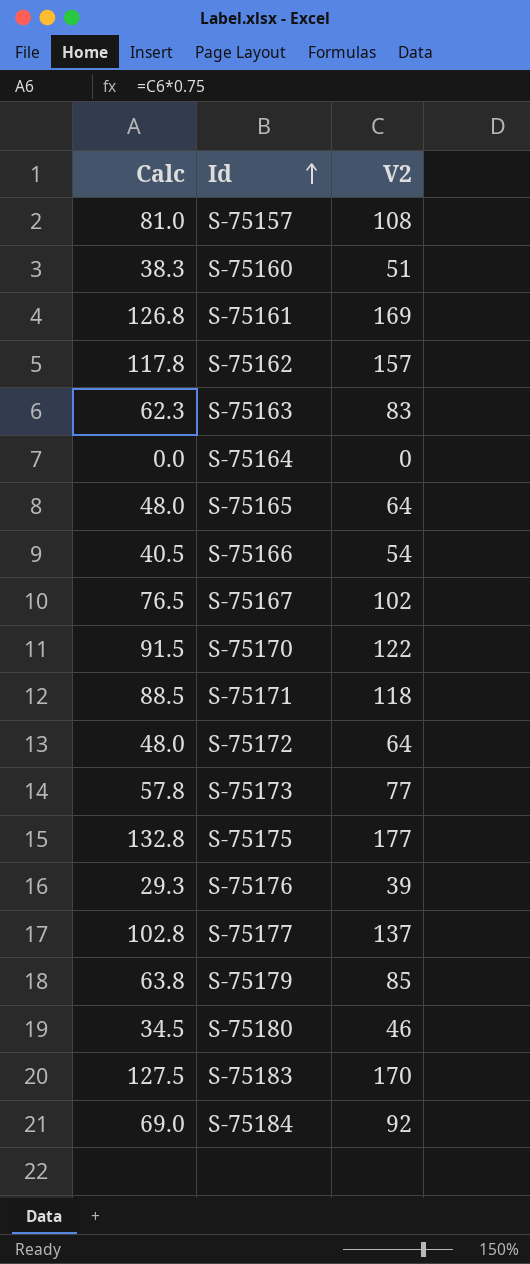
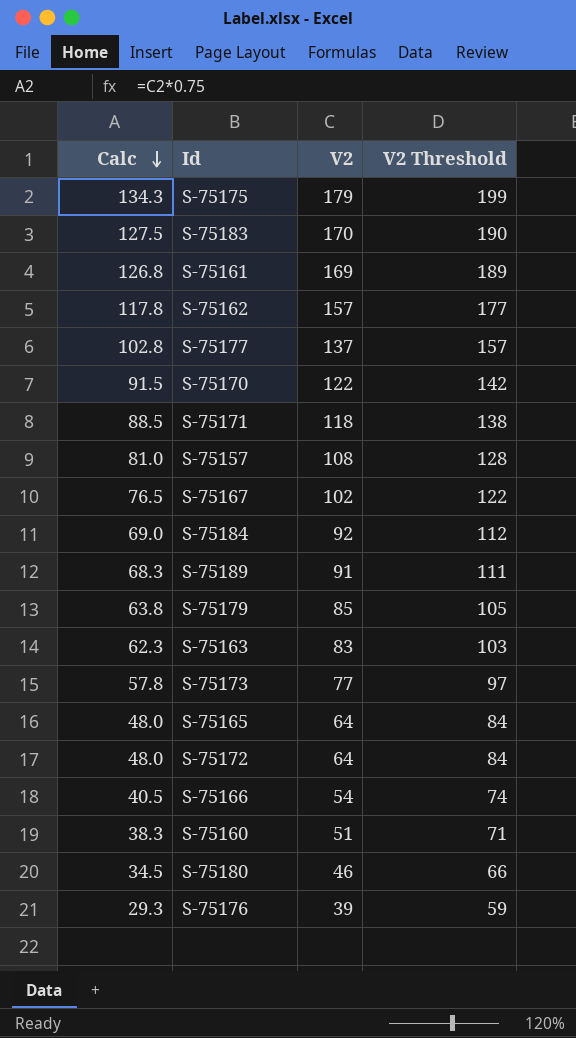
row order: Id ascending -> Calc descending
column V2 Threshold | formula: none -> [V2] + 20
row S-75164: 0.0 | 0 -> none
S-75175 | Calc: 132.8 -> 134.3
S-75175 | V2: 177 -> 179
row S-75189: none -> 68.3 | 91 | 111

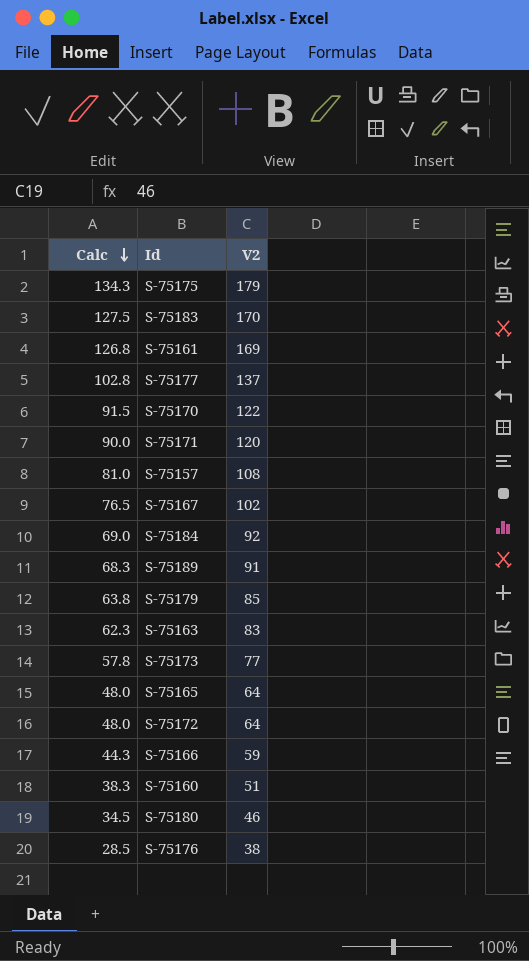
column V2 Threshold | formula: [V2] + 20 -> none
row S-75162: 117.8 | 157 | 177 -> none
S-75171 | Calc: 88.5 -> 90.0
S-75171 | V2: 118 -> 120
S-75166 | Calc: 40.5 -> 44.3
S-75166 | V2: 54 -> 59
S-75176 | Calc: 29.3 -> 28.5
S-75176 | V2: 39 -> 38

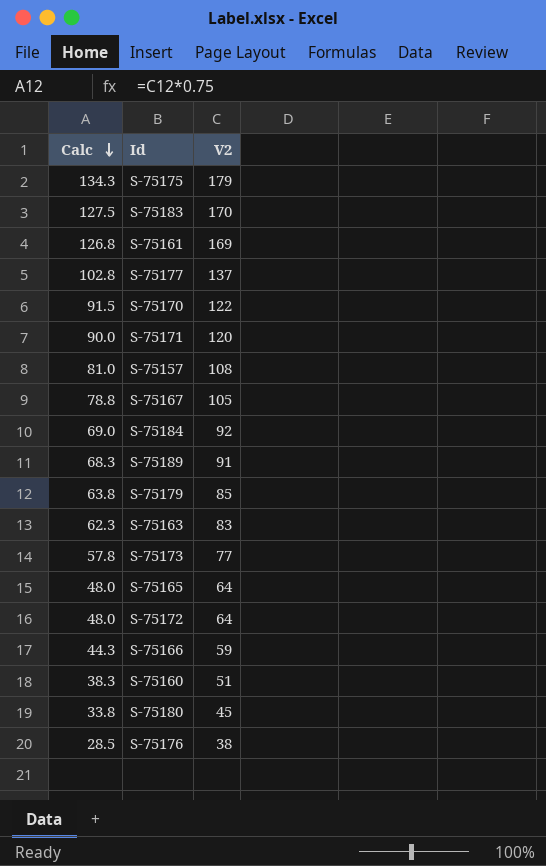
S-75167 | Calc: 76.5 -> 78.8
S-75167 | V2: 102 -> 105
S-75180 | Calc: 34.5 -> 33.8
S-75180 | V2: 46 -> 45

